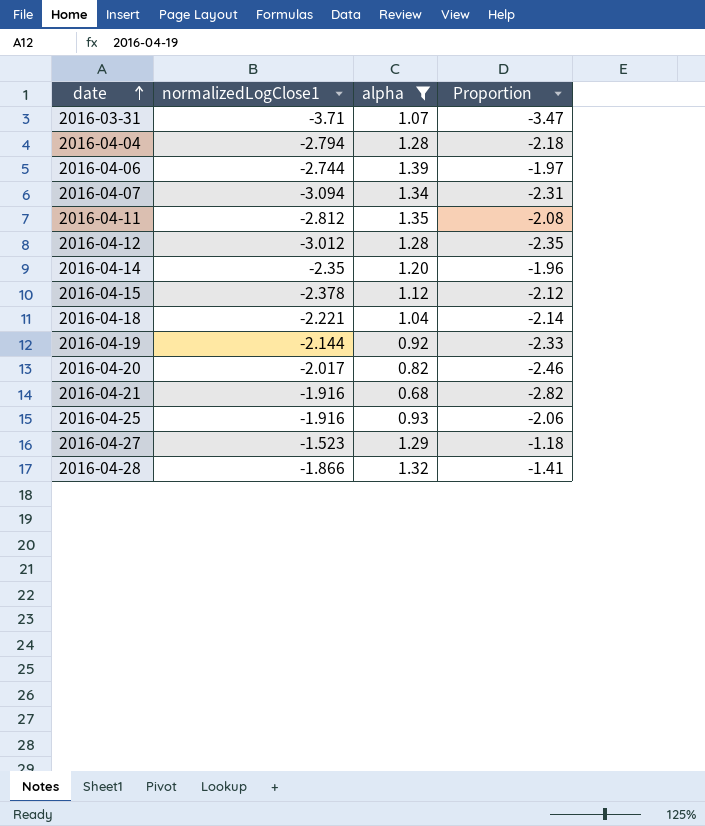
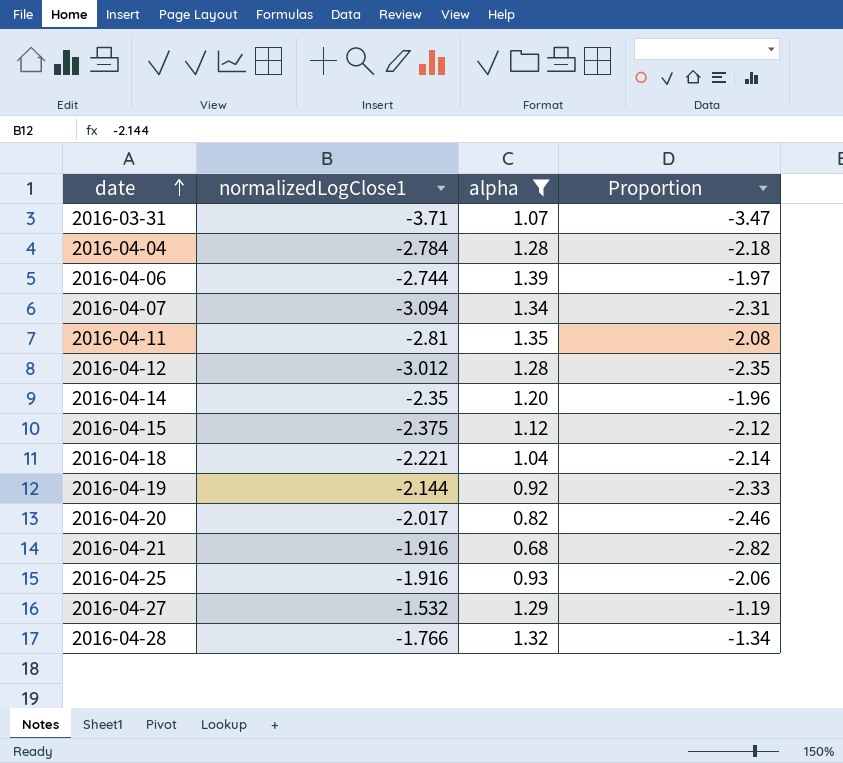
2016-04-04 | normalizedLogClose1: -2.794 -> -2.784
2016-04-11 | normalizedLogClose1: -2.812 -> -2.81
2016-04-15 | normalizedLogClose1: -2.378 -> -2.375
2016-04-27 | normalizedLogClose1: -1.523 -> -1.532
2016-04-27 | Proportion: -1.18 -> -1.19
2016-04-28 | normalizedLogClose1: -1.866 -> -1.766
2016-04-28 | Proportion: -1.41 -> -1.34

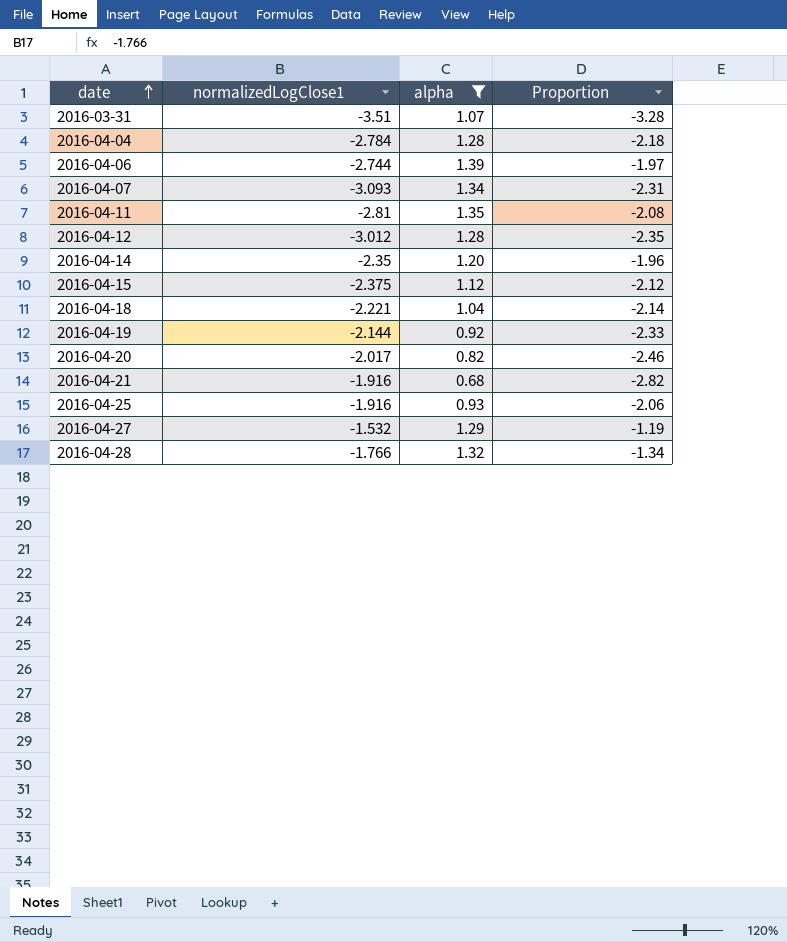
2016-03-31 | normalizedLogClose1: -3.71 -> -3.51
2016-03-31 | Proportion: -3.47 -> -3.28
2016-04-07 | normalizedLogClose1: -3.094 -> -3.093

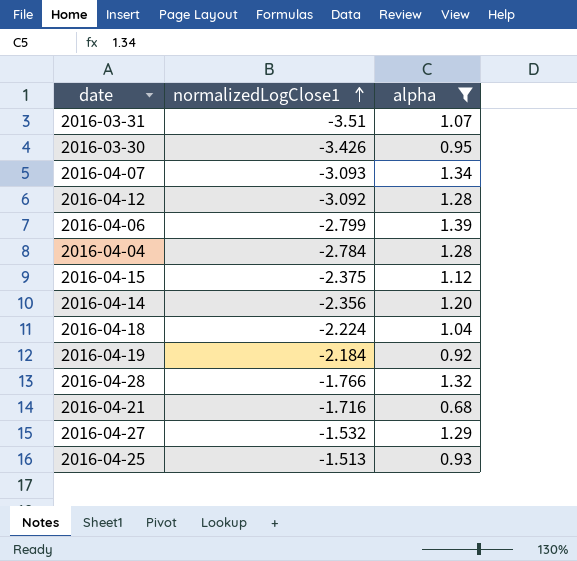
row order: date ascending -> normalizedLogClose1 ascending
column Proportion | formula: [normalizedLogClose1] / [alpha] -> none
row 2016-04-11: -2.81 | 1.35 | -2.08 -> none
row 2016-04-20: -2.017 | 0.82 | -2.46 -> none
row 2016-03-30: none -> -3.426 | 0.95
2016-04-12 | normalizedLogClose1: -3.012 -> -3.092
2016-04-06 | normalizedLogClose1: -2.744 -> -2.799
2016-04-14 | normalizedLogClose1: -2.35 -> -2.356
2016-04-18 | normalizedLogClose1: -2.221 -> -2.224
2016-04-19 | normalizedLogClose1: -2.144 -> -2.184
2016-04-21 | normalizedLogClose1: -1.916 -> -1.716
2016-04-25 | normalizedLogClose1: -1.916 -> -1.513

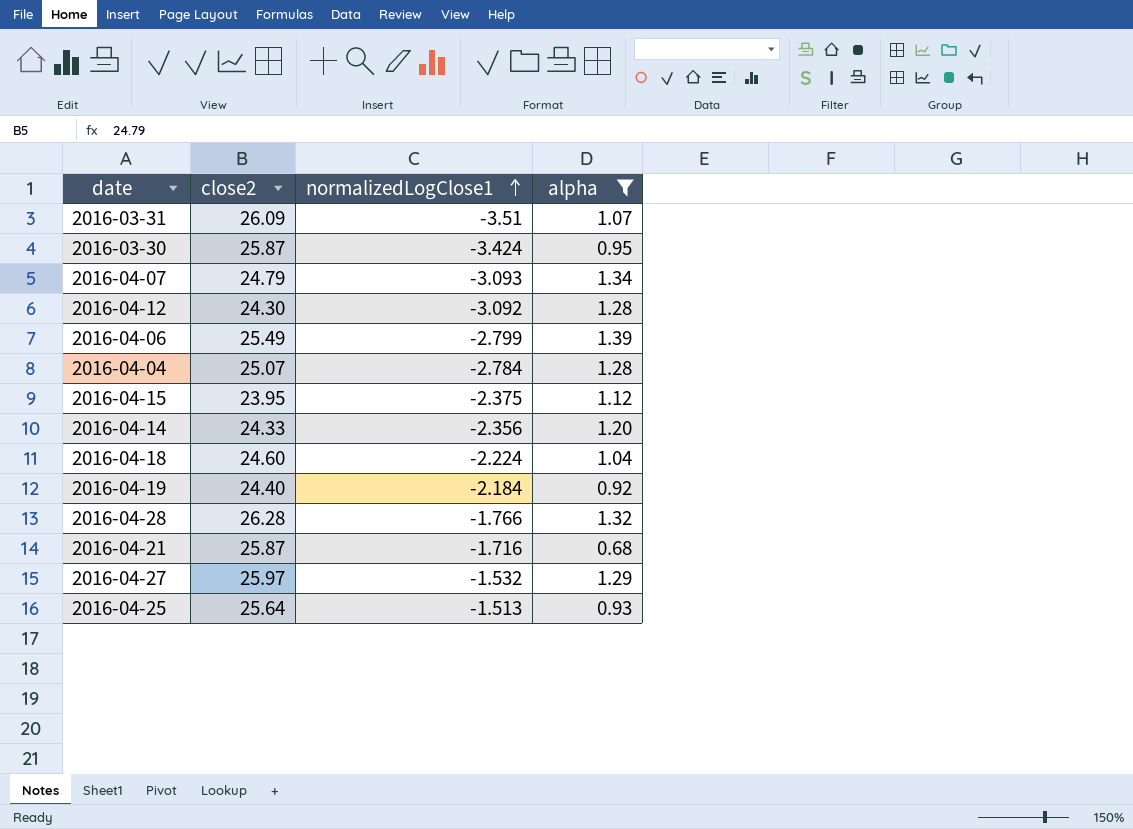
column close2 | position: none -> 2
2016-03-30 | normalizedLogClose1: -3.426 -> -3.424

